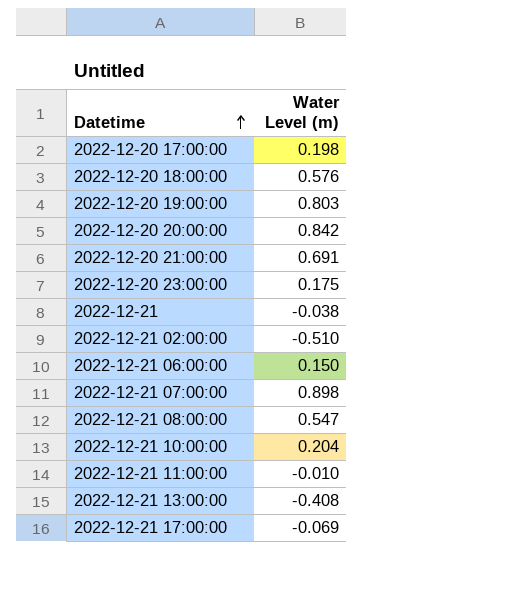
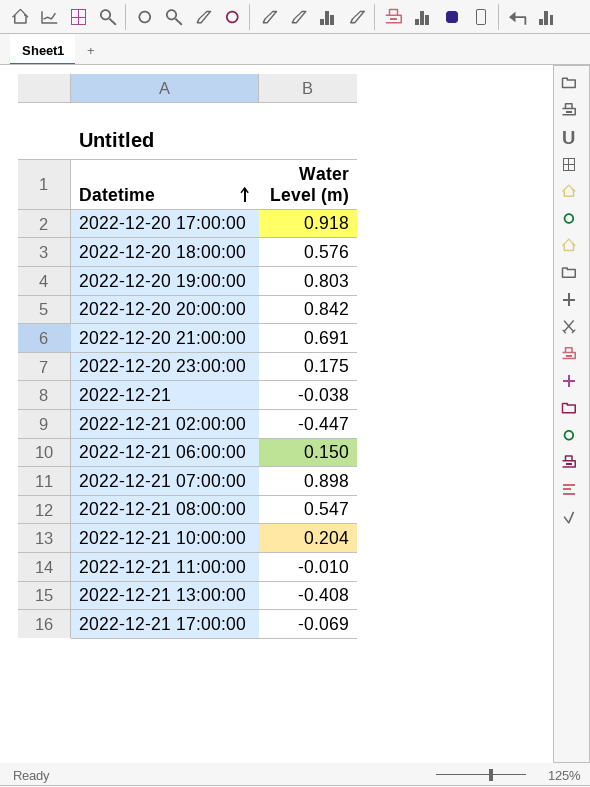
2022-12-20 17:00:00 | Water Level (m): 0.198 -> 0.918
2022-12-21 02:00:00 | Water Level (m): -0.510 -> -0.447

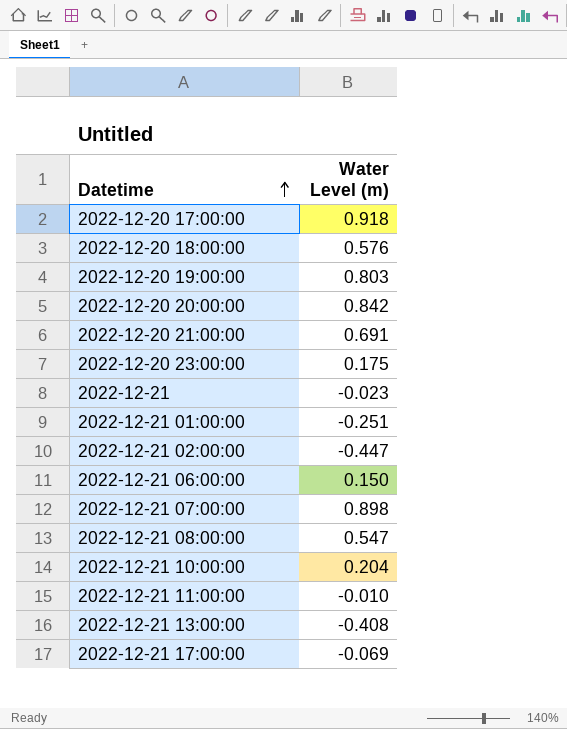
2022-12-21 | Water Level (m): -0.038 -> -0.023
row 2022-12-21 01:00:00: none -> -0.251

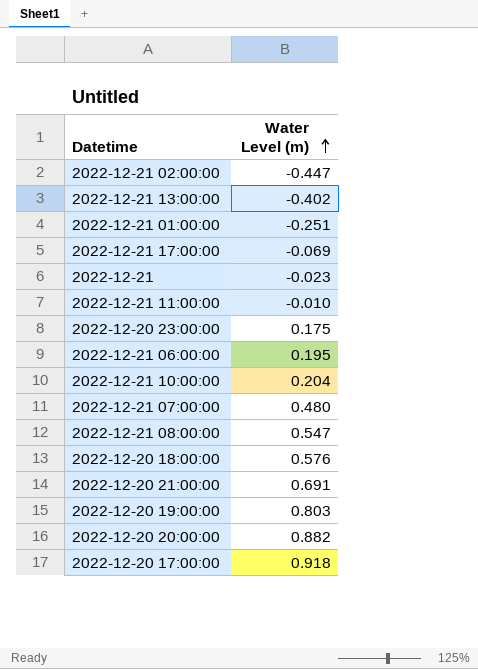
row order: Datetime ascending -> Water Level (m) ascending
2022-12-21 13:00:00 | Water Level (m): -0.408 -> -0.402
2022-12-21 06:00:00 | Water Level (m): 0.150 -> 0.195
2022-12-21 07:00:00 | Water Level (m): 0.898 -> 0.480
2022-12-20 20:00:00 | Water Level (m): 0.842 -> 0.882

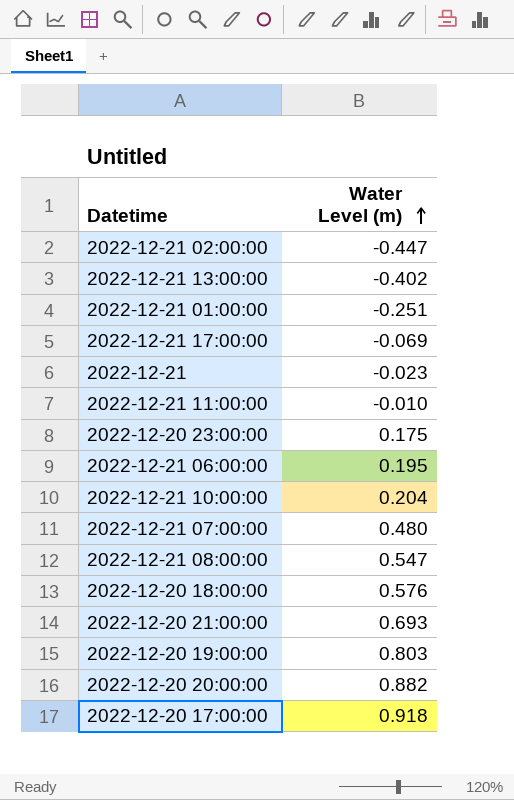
2022-12-20 21:00:00 | Water Level (m): 0.691 -> 0.693

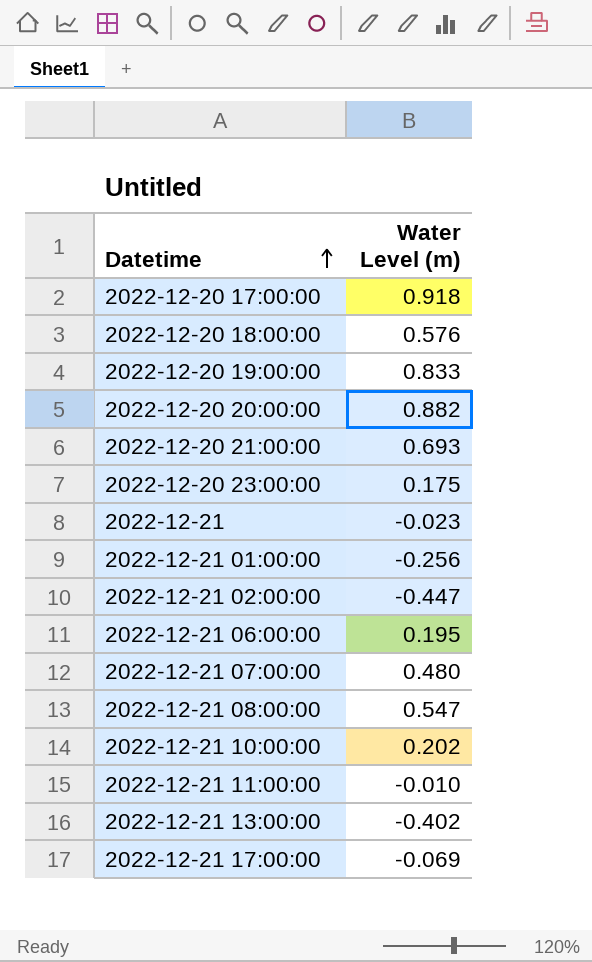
row order: Water Level (m) ascending -> Datetime ascending
2022-12-20 19:00:00 | Water Level (m): 0.803 -> 0.833
2022-12-21 01:00:00 | Water Level (m): -0.251 -> -0.256
2022-12-21 10:00:00 | Water Level (m): 0.204 -> 0.202

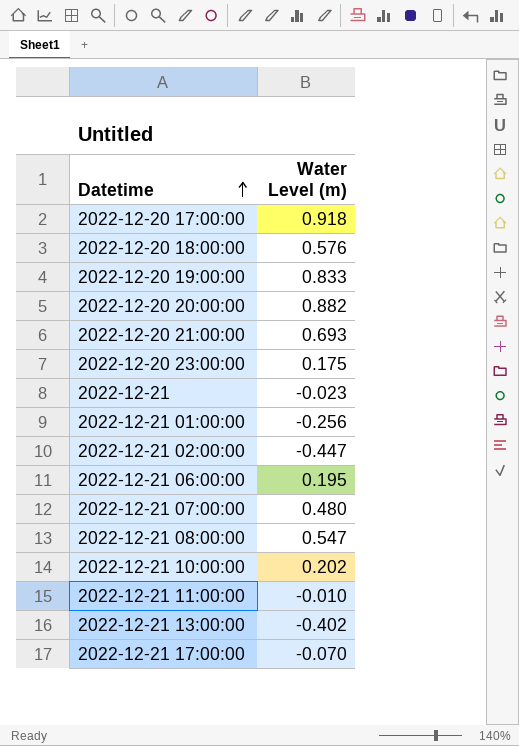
2022-12-21 17:00:00 | Water Level (m): -0.069 -> -0.070

